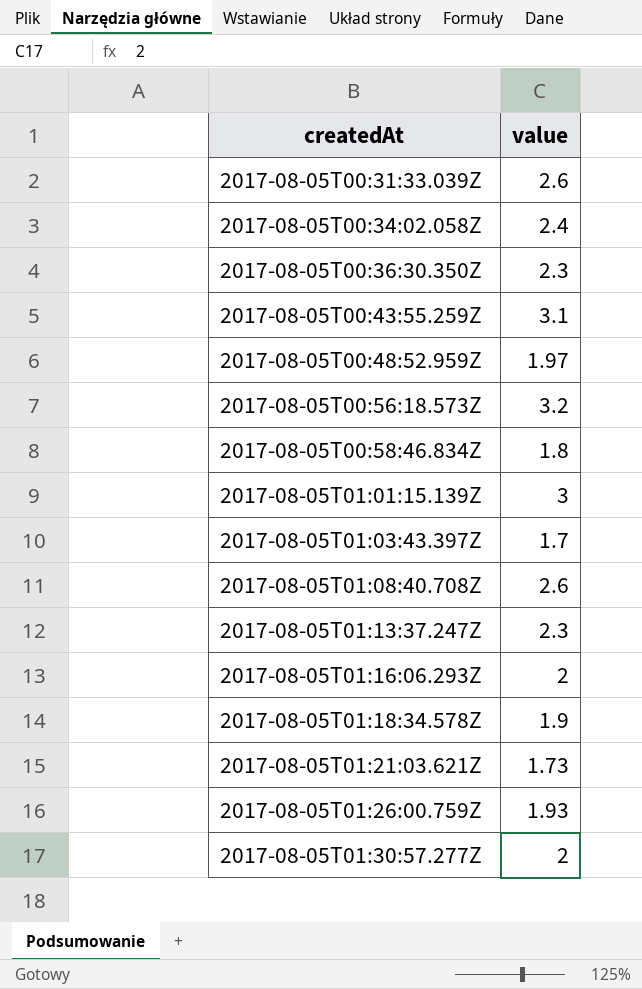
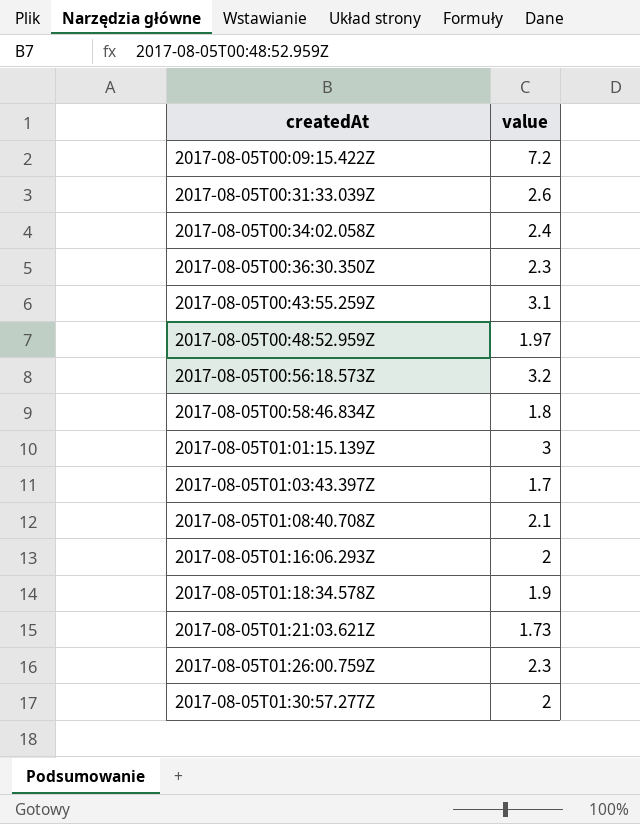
row 2017-08-05T01:13:37.247Z: 2.3 -> none
row 2017-08-05T00:09:15.422Z: none -> 7.2
2017-08-05T01:08:40.708Z | value: 2.6 -> 2.1
2017-08-05T01:26:00.759Z | value: 1.93 -> 2.3

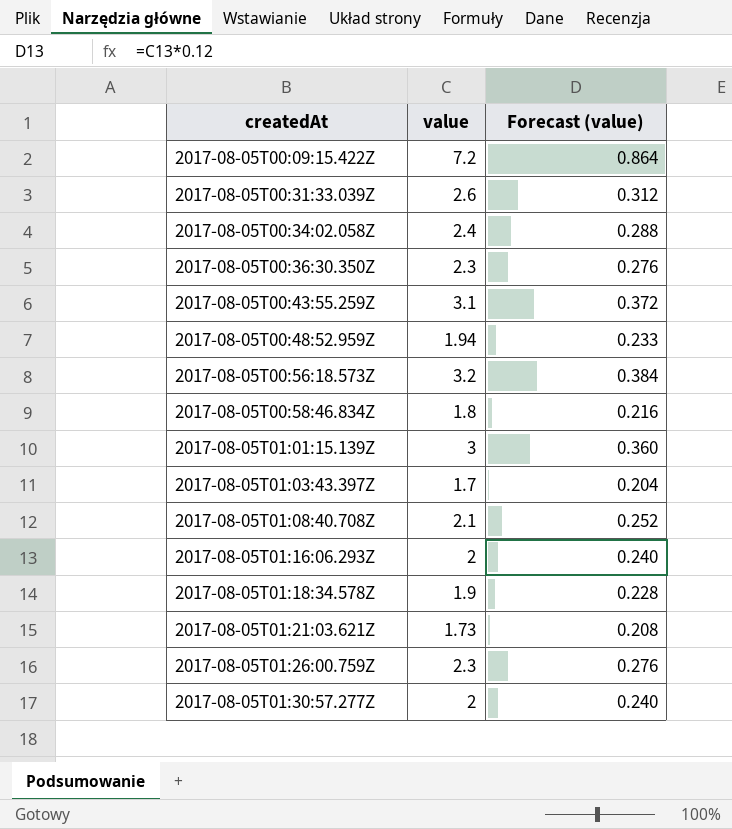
column Forecast (value) | formula: none -> [value] * 0.12
2017-08-05T00:48:52.959Z | value: 1.97 -> 1.94

